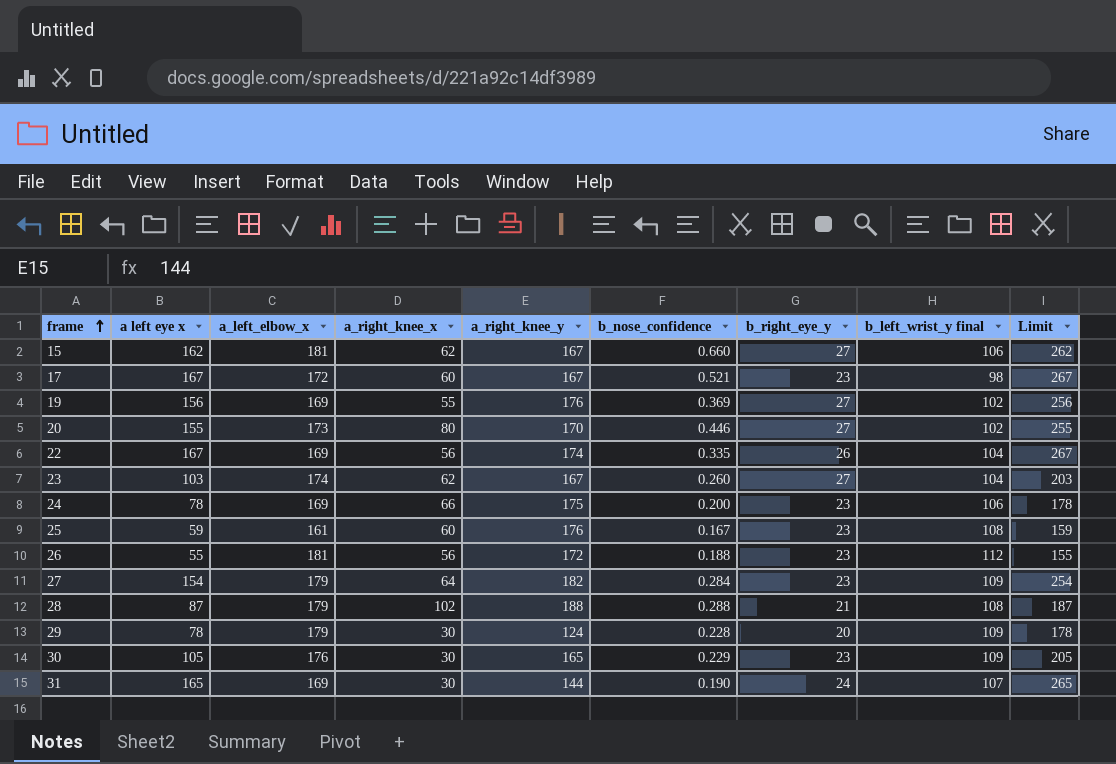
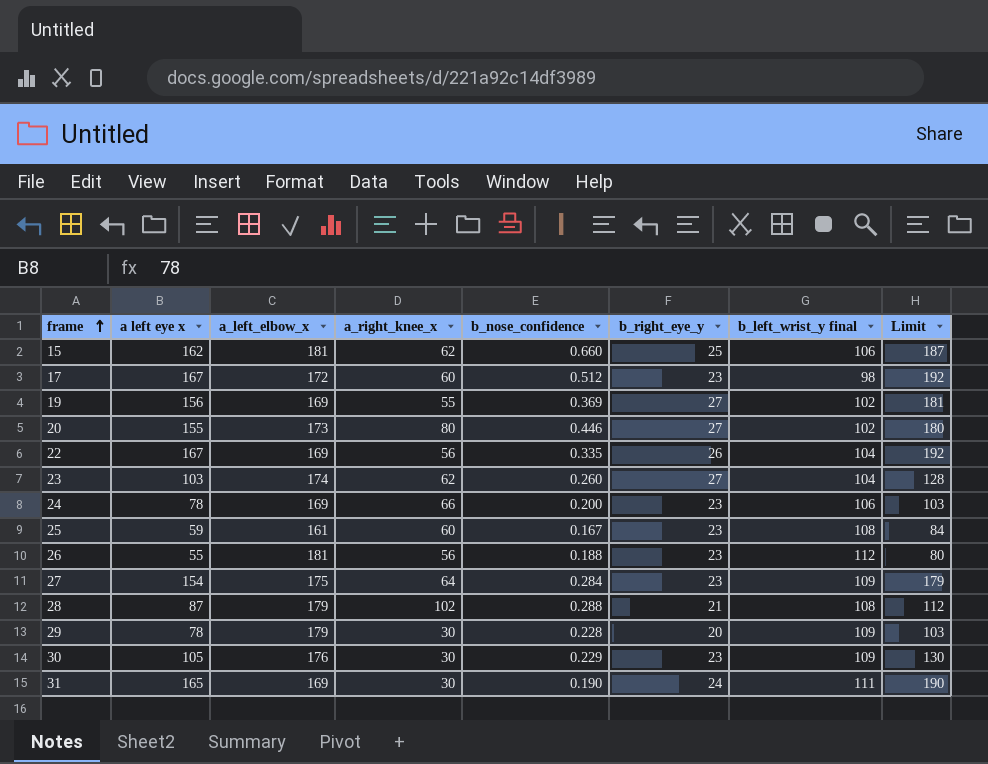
column a_right_knee_y | position: 5 -> none
column Limit | formula: [a left eye x] + 100 -> [a left eye x] + 25
15 | b_right_eye_y: 27 -> 25
17 | b_nose_confidence: 0.521 -> 0.512
27 | a_left_elbow_x: 179 -> 175
31 | b_left_wrist_y final: 107 -> 111

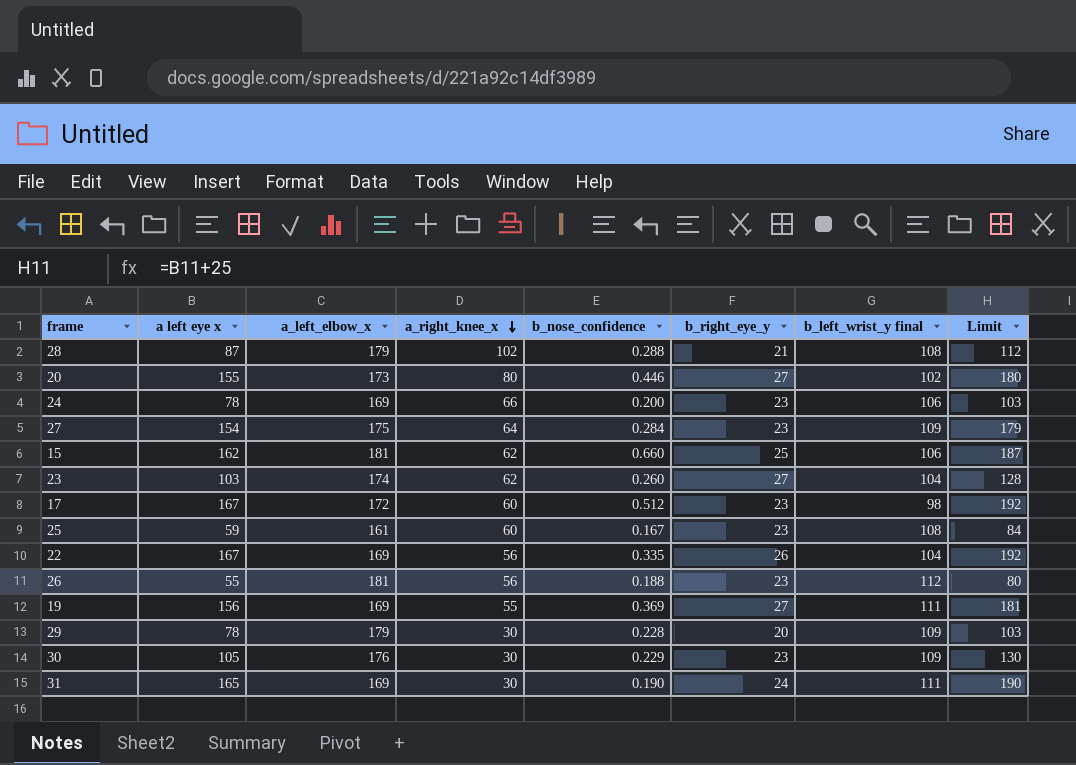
row order: frame ascending -> a_right_knee_x descending
19 | b_left_wrist_y final: 102 -> 111

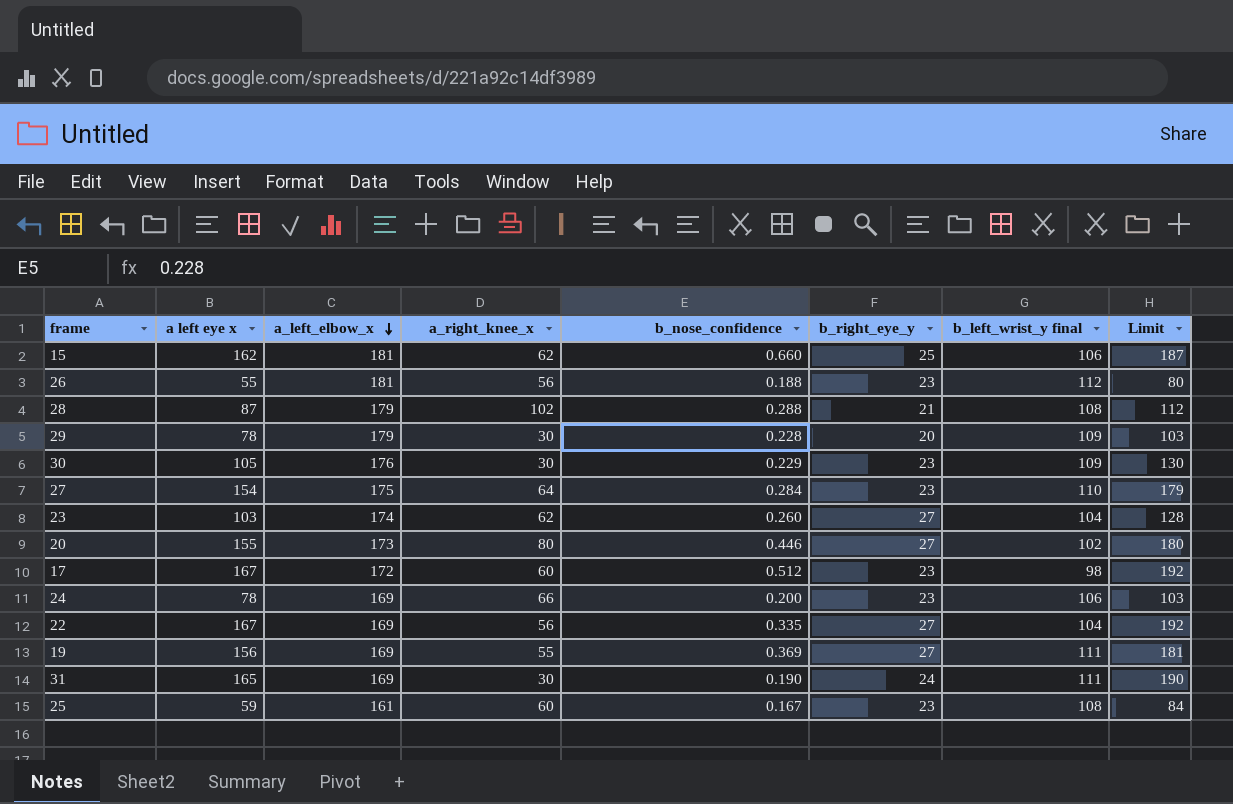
row order: a_right_knee_x descending -> a_left_elbow_x descending
27 | b_left_wrist_y final: 109 -> 110
22 | b_right_eye_y: 26 -> 27

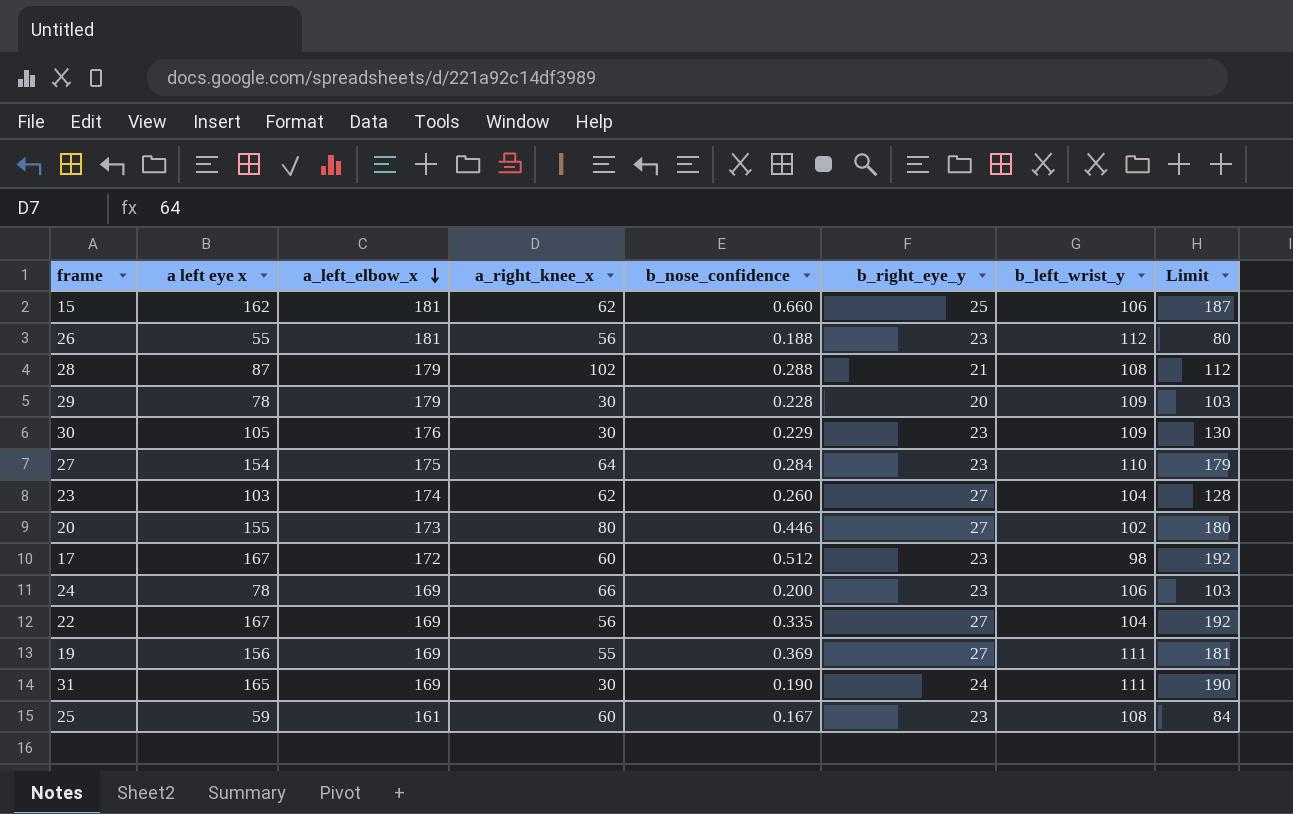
column name: b_left_wrist_y final -> b_left_wrist_y

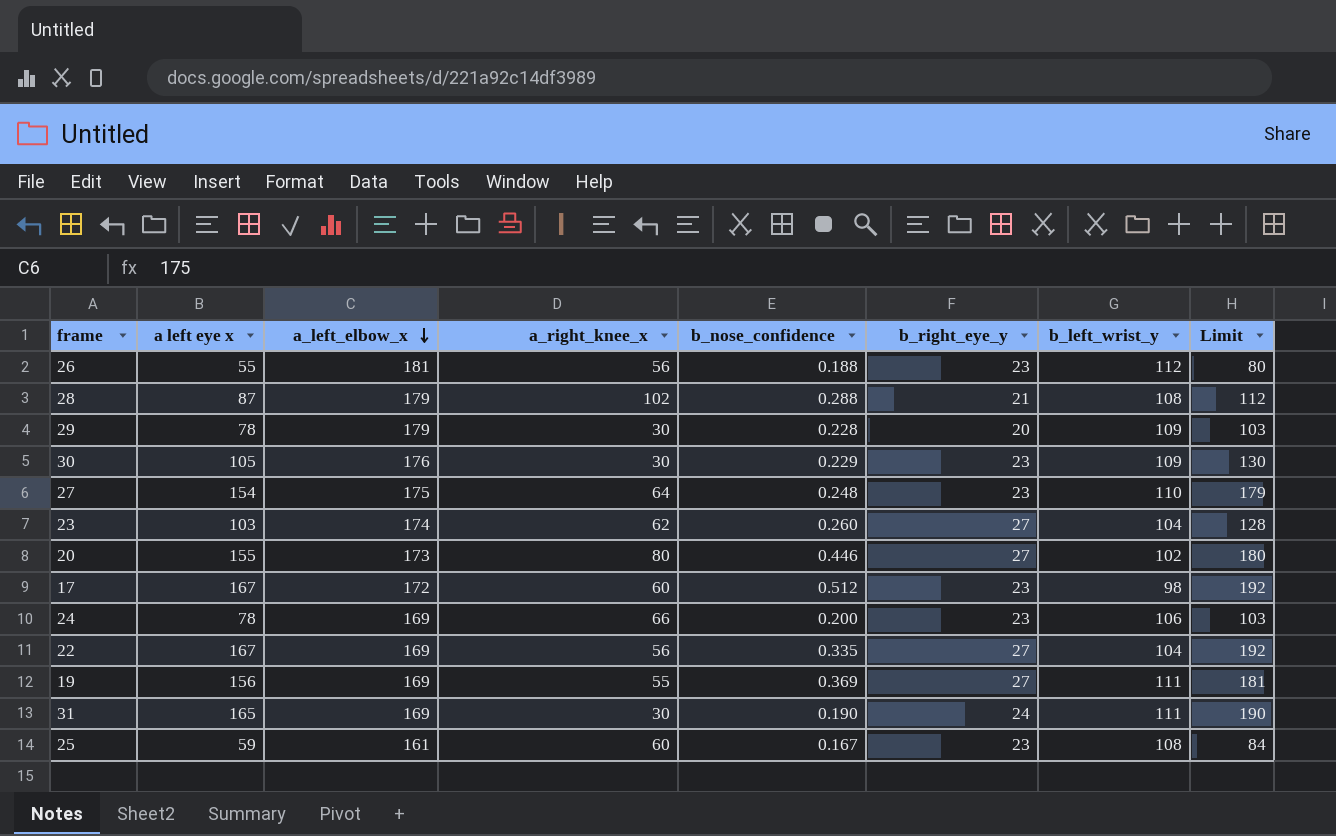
row 15: 162 | 181 | 62 | 0.660 | 25 | 106 | 187 -> none
27 | b_nose_confidence: 0.284 -> 0.248

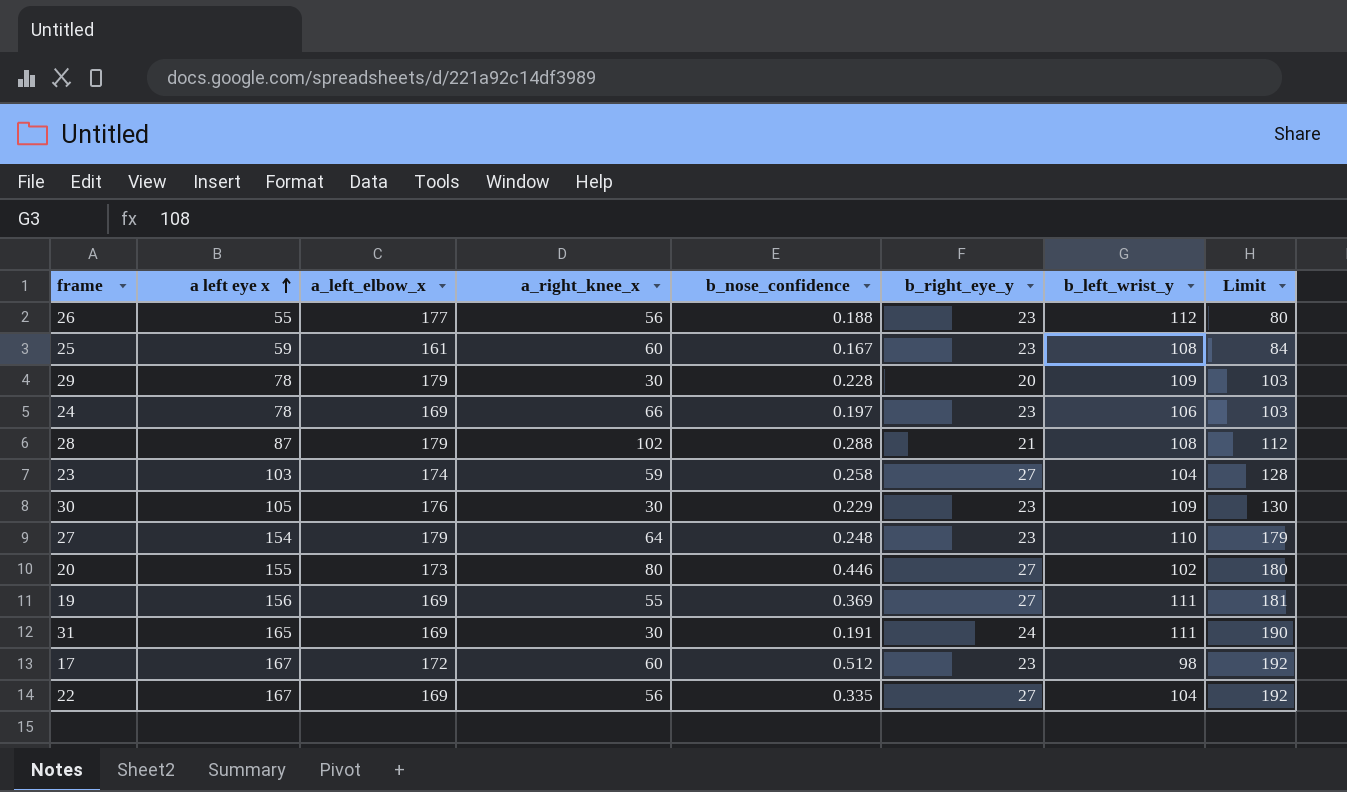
row order: a_left_elbow_x descending -> a left eye x ascending
26 | a_left_elbow_x: 181 -> 177
24 | b_nose_confidence: 0.200 -> 0.197
23 | a_right_knee_x: 62 -> 59
23 | b_nose_confidence: 0.260 -> 0.258
27 | a_left_elbow_x: 175 -> 179
31 | b_nose_confidence: 0.190 -> 0.191

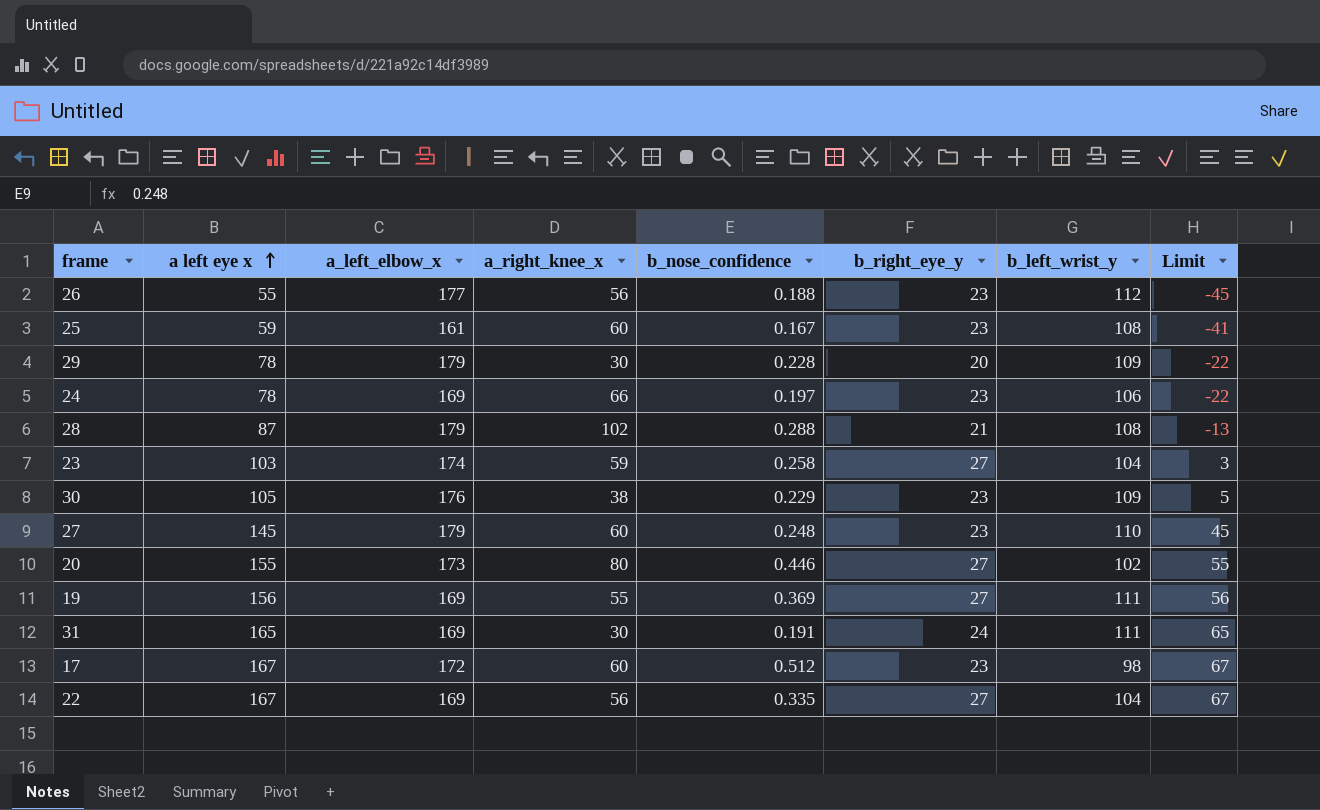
column Limit | formula: [a left eye x] + 25 -> [a left eye x] - 100
30 | a_right_knee_x: 30 -> 38
27 | a left eye x: 154 -> 145
27 | a_right_knee_x: 64 -> 60

